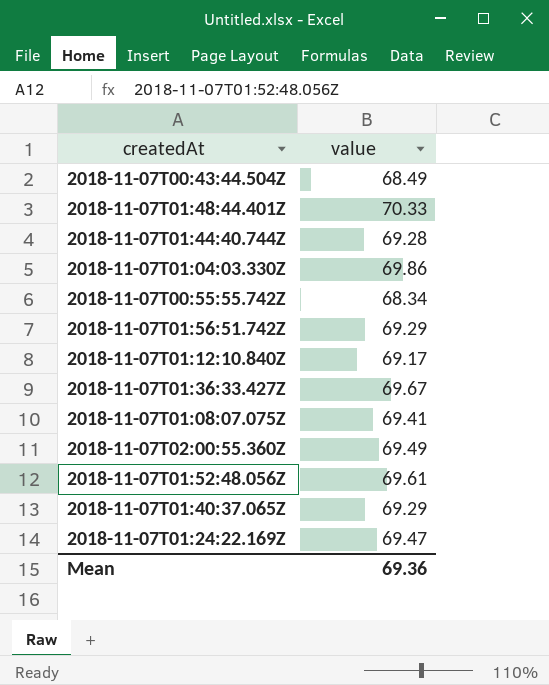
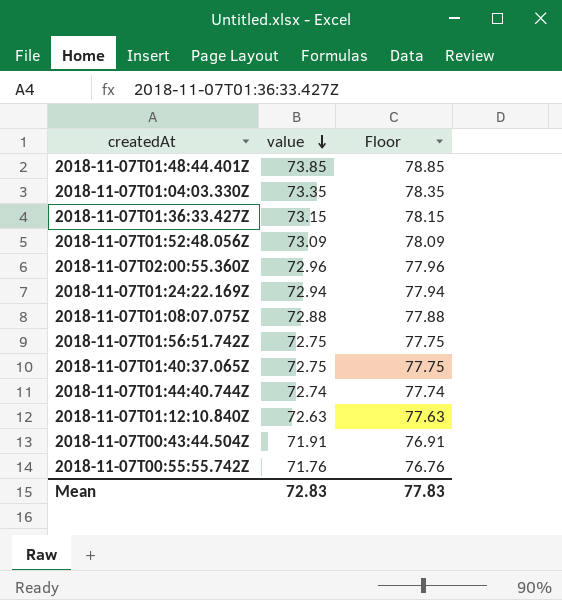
row order: none -> value descending
column Floor | formula: none -> [value] + 5
2018-11-07T01:48:44.401Z | value: 70.33 -> 73.85
2018-11-07T01:04:03.330Z | value: 69.86 -> 73.35
2018-11-07T01:36:33.427Z | value: 69.67 -> 73.15
2018-11-07T01:52:48.056Z | value: 69.61 -> 73.09
2018-11-07T02:00:55.360Z | value: 69.49 -> 72.96
2018-11-07T01:24:22.169Z | value: 69.47 -> 72.94
2018-11-07T01:08:07.075Z | value: 69.41 -> 72.88
2018-11-07T01:56:51.742Z | value: 69.29 -> 72.75
2018-11-07T01:40:37.065Z | value: 69.29 -> 72.75
2018-11-07T01:44:40.744Z | value: 69.28 -> 72.74
2018-11-07T01:12:10.840Z | value: 69.17 -> 72.63
2018-11-07T00:43:44.504Z | value: 68.49 -> 71.91
2018-11-07T00:55:55.742Z | value: 68.34 -> 71.76
Mean | value: 69.36 -> 72.83

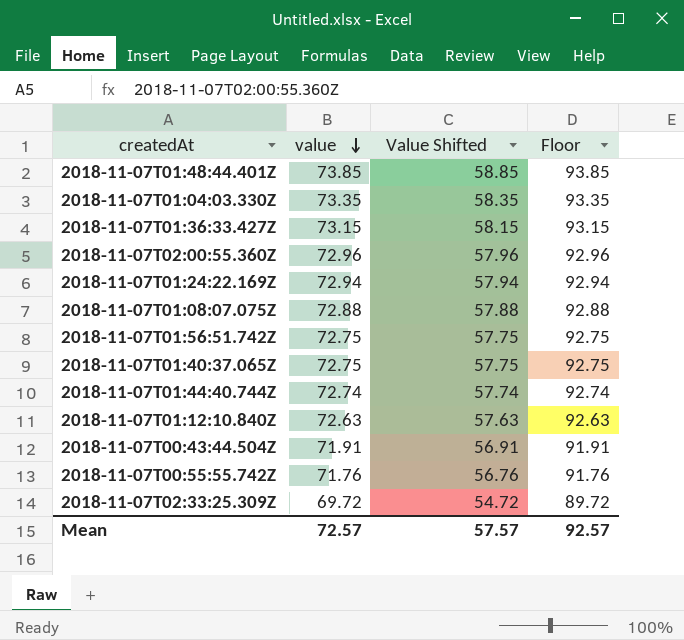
column Value Shifted | formula: none -> [value] - 15
column Floor | formula: [value] + 5 -> [value] + 20
row 2018-11-07T01:52:48.056Z: 73.09 | 78.09 -> none
row 2018-11-07T02:33:25.309Z: none -> 69.72 | 54.72 | 89.72
Mean | value: 72.83 -> 72.57
Mean | Floor: 77.83 -> 92.57

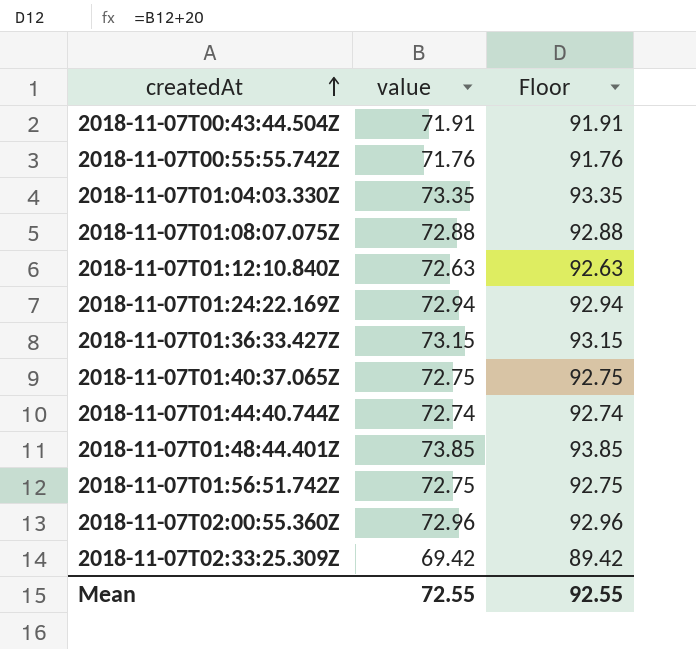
row order: value descending -> createdAt ascending
column Value Shifted | formula: [value] - 15 -> none
2018-11-07T02:33:25.309Z | value: 69.72 -> 69.42
2018-11-07T02:33:25.309Z | Floor: 89.72 -> 89.42
Mean | value: 72.57 -> 72.55
Mean | Floor: 92.57 -> 92.55

